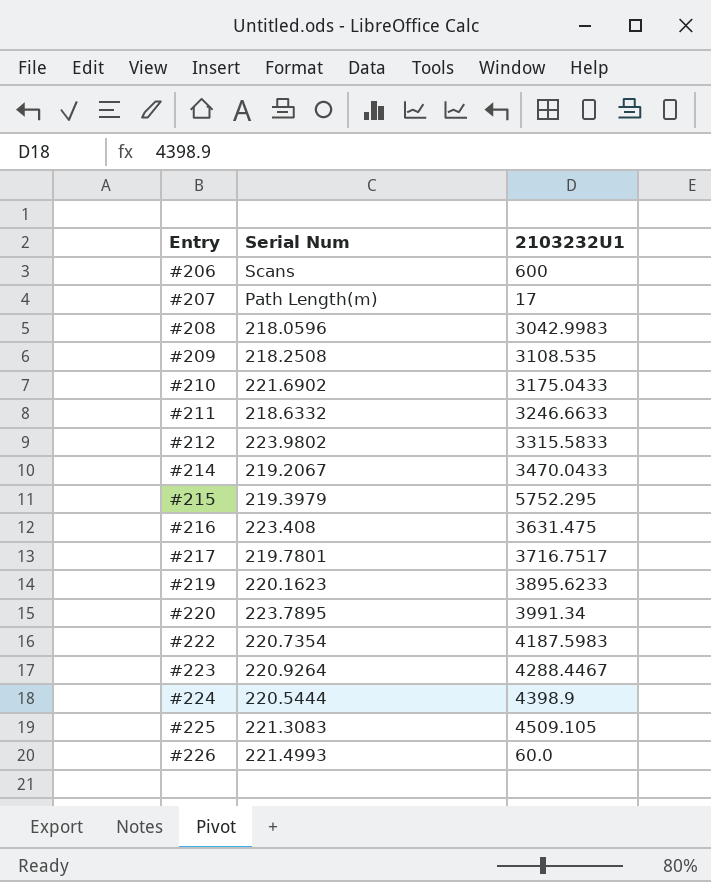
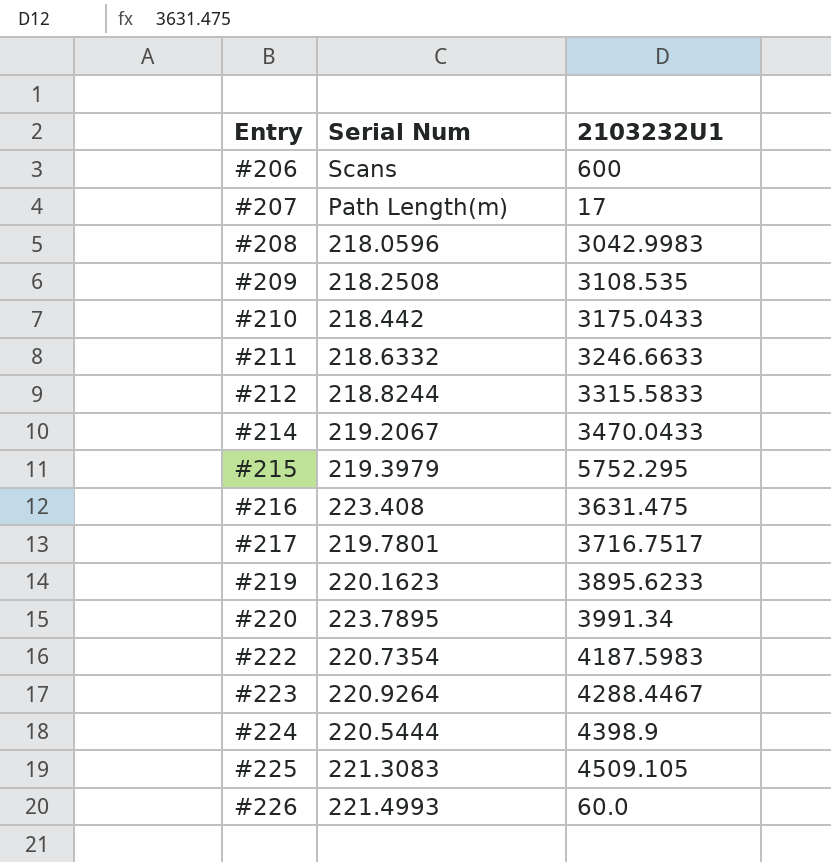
#210 | Serial Num: 221.6902 -> 218.442
#212 | Serial Num: 223.9802 -> 218.8244

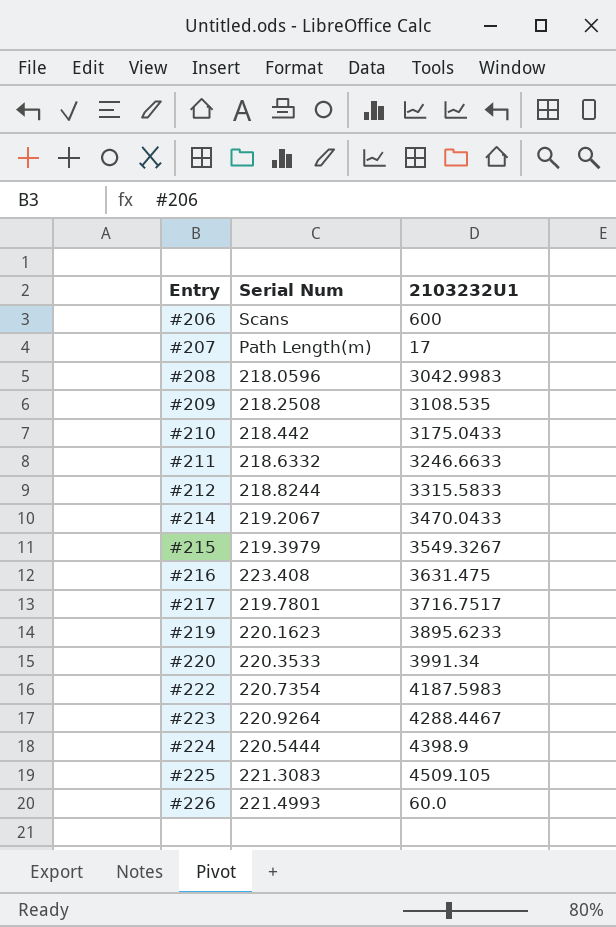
#215 | 2103232U1: 5752.295 -> 3549.3267
#220 | Serial Num: 223.7895 -> 220.3533

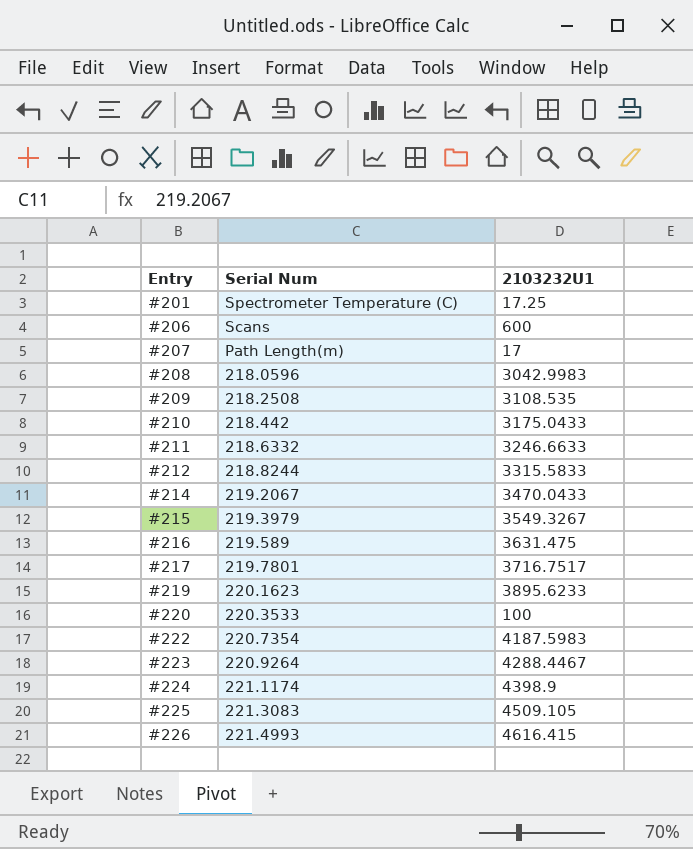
row #201: none -> Spectrometer Temperature (C) | 17.25
#216 | Serial Num: 223.408 -> 219.589
#220 | 2103232U1: 3991.34 -> 100
#224 | Serial Num: 220.5444 -> 221.1174
#226 | 2103232U1: 60.0 -> 4616.415

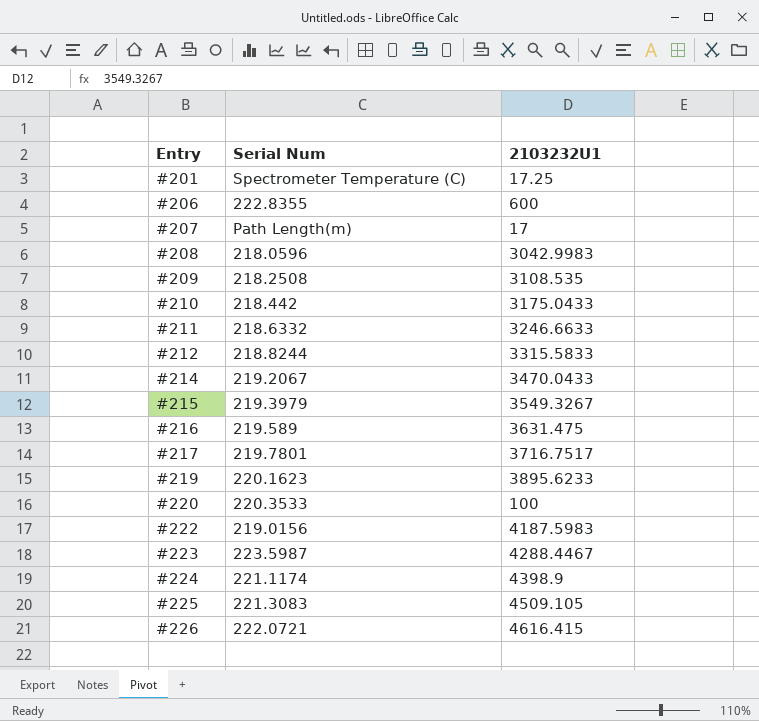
#206 | Serial Num: Scans -> 222.8355
#222 | Serial Num: 220.7354 -> 219.0156
#223 | Serial Num: 220.9264 -> 223.5987
#226 | Serial Num: 221.4993 -> 222.0721

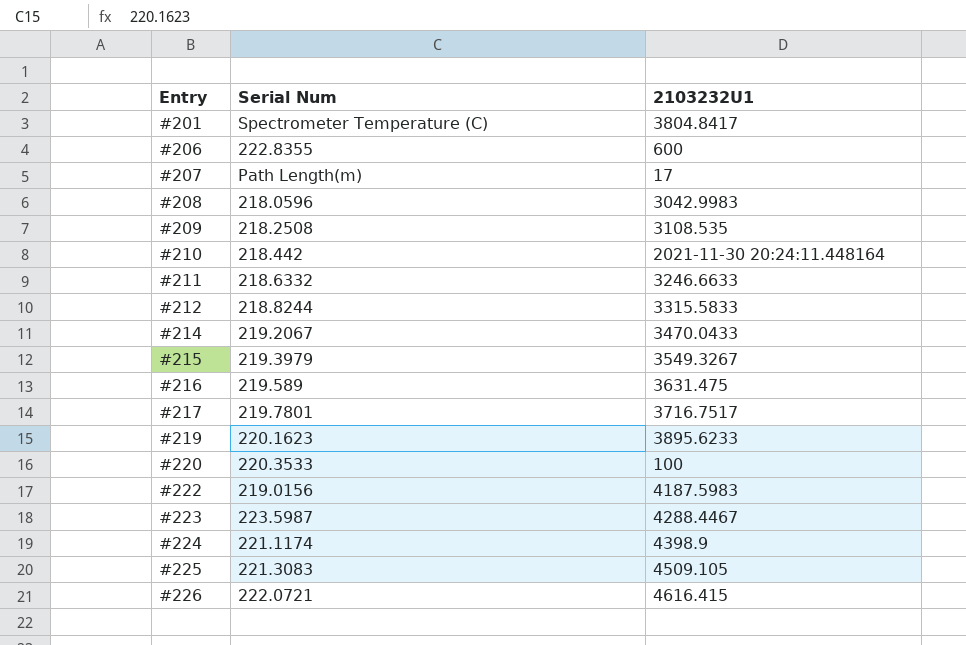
#201 | 2103232U1: 17.25 -> 3804.8417
#210 | 2103232U1: 3175.0433 -> 2021-11-30 20:24:11.448164

